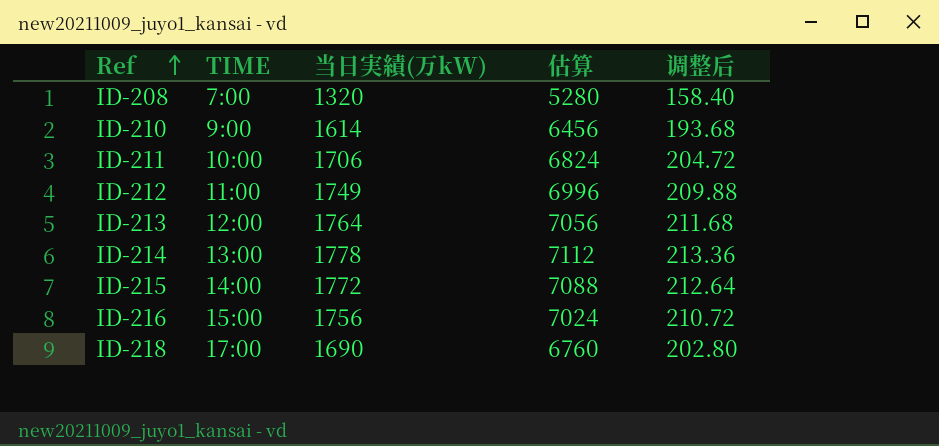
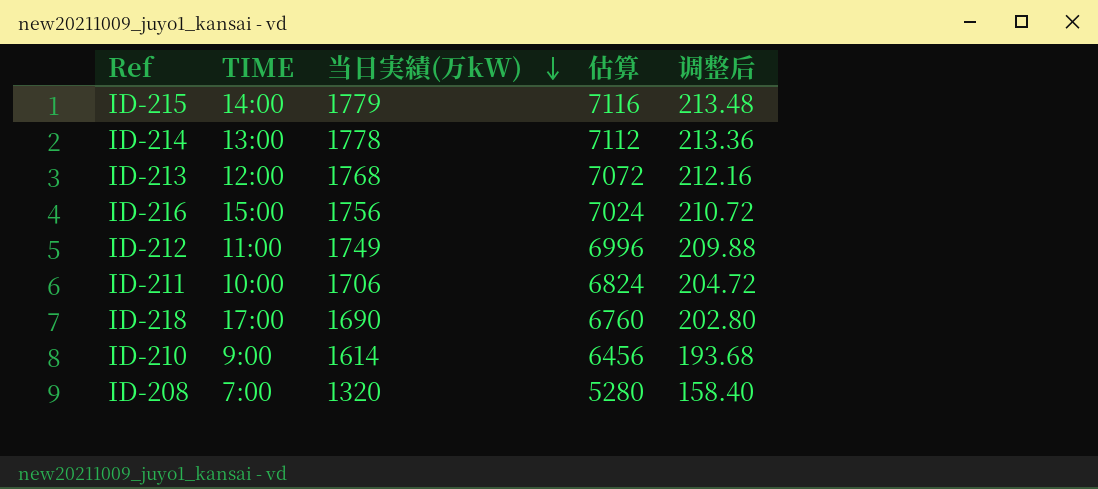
row order: Ref ascending -> 当日実績(万kW) descending
ID-215 | 当日実績(万kW): 1772 -> 1779
ID-215 | 估算: 7088 -> 7116
ID-215 | 调整后: 212.64 -> 213.48
ID-213 | 当日実績(万kW): 1764 -> 1768
ID-213 | 估算: 7056 -> 7072
ID-213 | 调整后: 211.68 -> 212.16

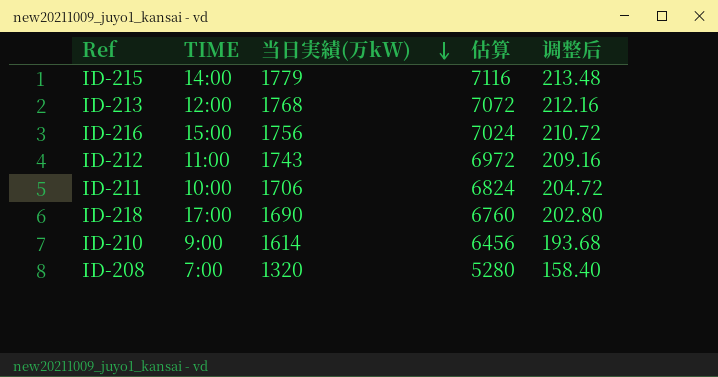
row ID-214: 13:00 | 1778 | 7112 | 213.36 -> none
ID-212 | 当日実績(万kW): 1749 -> 1743
ID-212 | 估算: 6996 -> 6972
ID-212 | 调整后: 209.88 -> 209.16

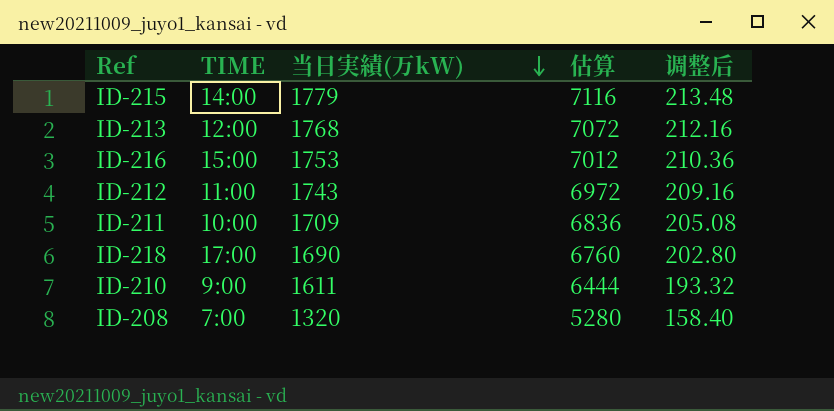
ID-216 | 当日実績(万kW): 1756 -> 1753
ID-216 | 估算: 7024 -> 7012
ID-216 | 调整后: 210.72 -> 210.36
ID-211 | 当日実績(万kW): 1706 -> 1709
ID-211 | 估算: 6824 -> 6836
ID-211 | 调整后: 204.72 -> 205.08
ID-210 | 当日実績(万kW): 1614 -> 1611
ID-210 | 估算: 6456 -> 6444
ID-210 | 调整后: 193.68 -> 193.32

